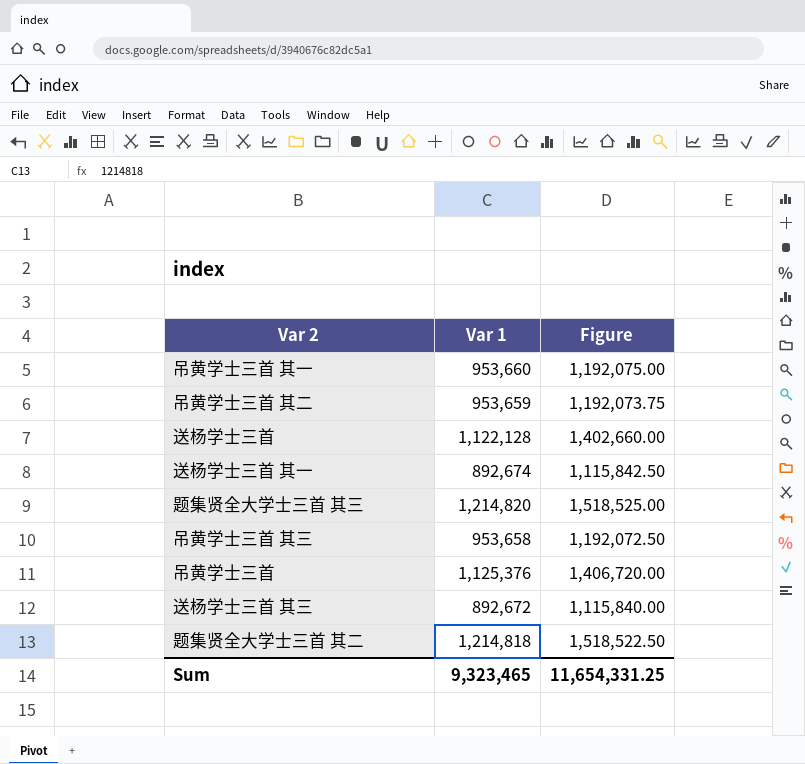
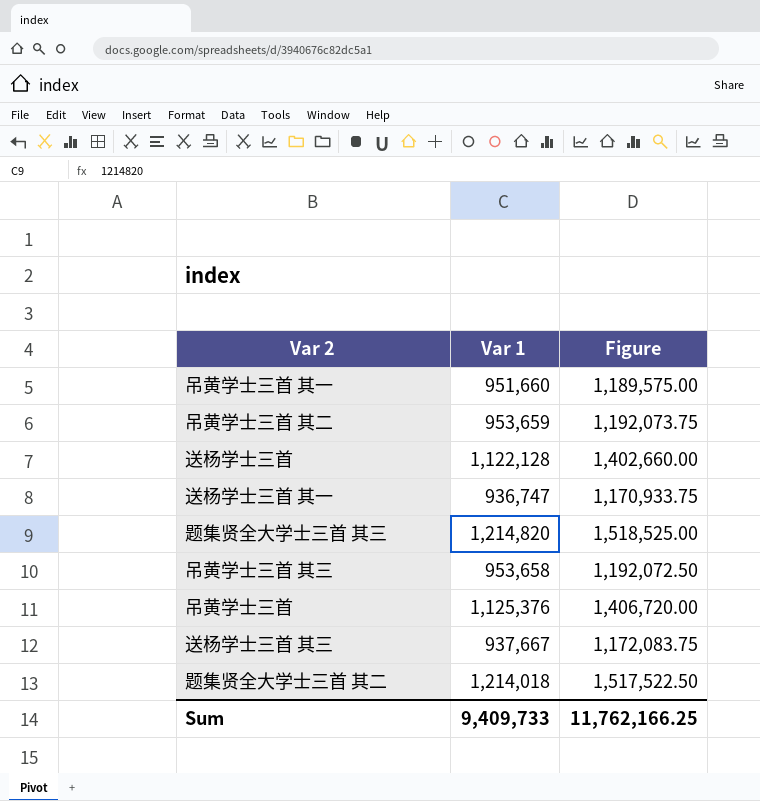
吊黄学士三首 其一 | Var 1: 953,660 -> 951,660
吊黄学士三首 其一 | Figure: 1,192,075.00 -> 1,189,575.00
送杨学士三首 其一 | Var 1: 892,674 -> 936,747
送杨学士三首 其一 | Figure: 1,115,842.50 -> 1,170,933.75
送杨学士三首 其三 | Var 1: 892,672 -> 937,667
送杨学士三首 其三 | Figure: 1,115,840.00 -> 1,172,083.75
题集贤全大学士三首 其二 | Var 1: 1,214,818 -> 1,214,018
题集贤全大学士三首 其二 | Figure: 1,518,522.50 -> 1,517,522.50
Sum | Var 1: 9,323,465 -> 9,409,733
Sum | Figure: 11,654,331.25 -> 11,762,166.25

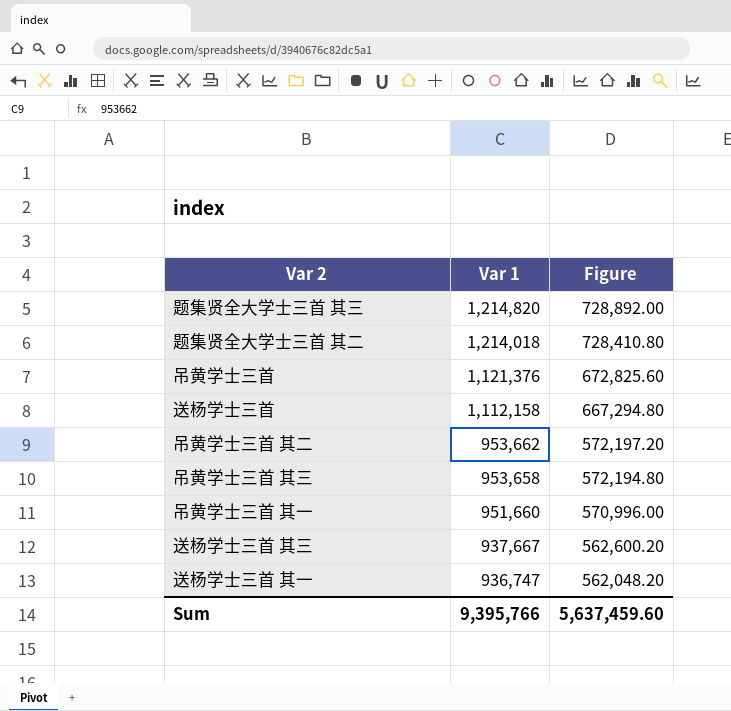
row order: none -> Var 1 descending
column Figure | formula: [Var 1] * 1.25 -> [Var 1] * 0.6
吊黄学士三首 | Var 1: 1,125,376 -> 1,121,376
送杨学士三首 | Var 1: 1,122,128 -> 1,112,158
吊黄学士三首 其二 | Var 1: 953,659 -> 953,662
Sum | Var 1: 9,409,733 -> 9,395,766
Sum | Figure: 11,762,166.25 -> 5,637,459.60

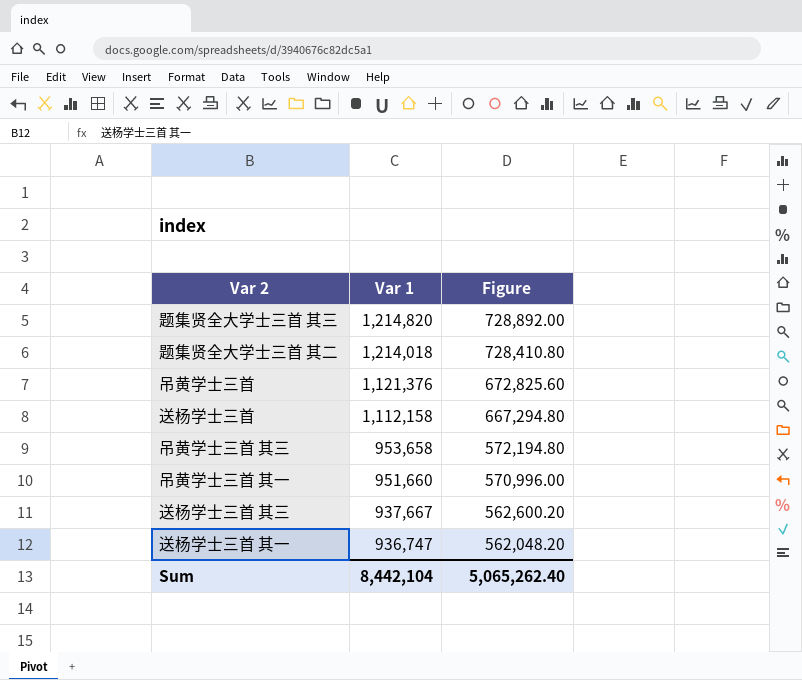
row 吊黄学士三首 其二: 953,662 | 572,197.20 -> none
Sum | Var 1: 9,395,766 -> 8,442,104
Sum | Figure: 5,637,459.60 -> 5,065,262.40

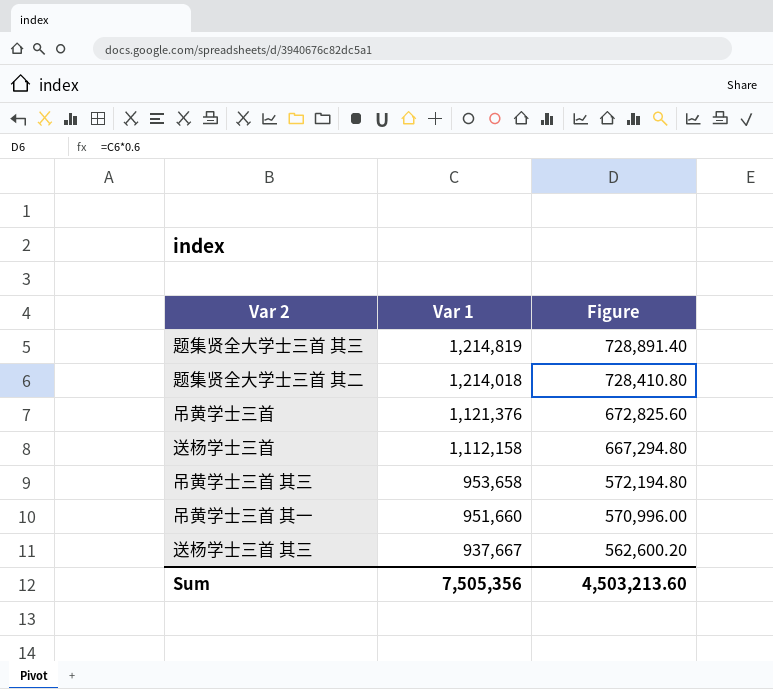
row 送杨学士三首 其一: 936,747 | 562,048.20 -> none
题集贤全大学士三首 其三 | Var 1: 1,214,820 -> 1,214,819
题集贤全大学士三首 其三 | Figure: 728,892.00 -> 728,891.40
Sum | Var 1: 8,442,104 -> 7,505,356
Sum | Figure: 5,065,262.40 -> 4,503,213.60

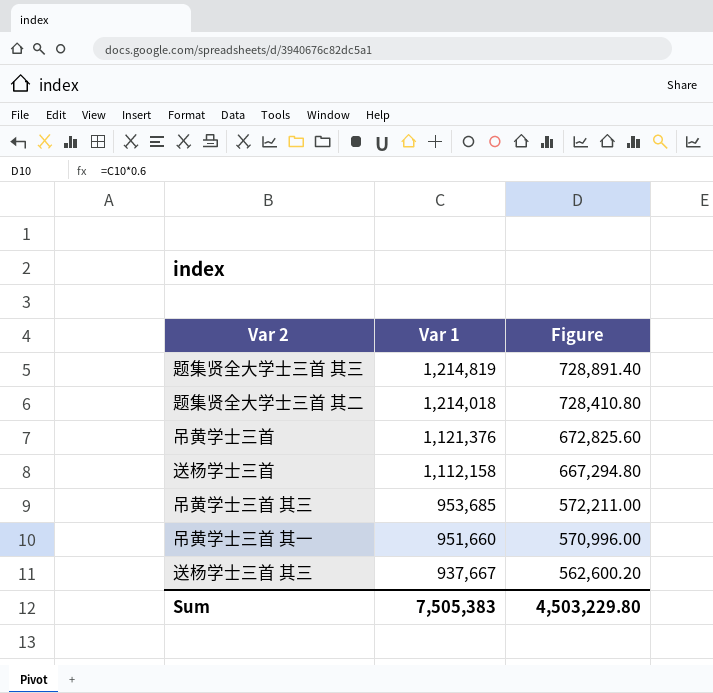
吊黄学士三首 其三 | Var 1: 953,658 -> 953,685
吊黄学士三首 其三 | Figure: 572,194.80 -> 572,211.00
Sum | Var 1: 7,505,356 -> 7,505,383
Sum | Figure: 4,503,213.60 -> 4,503,229.80

